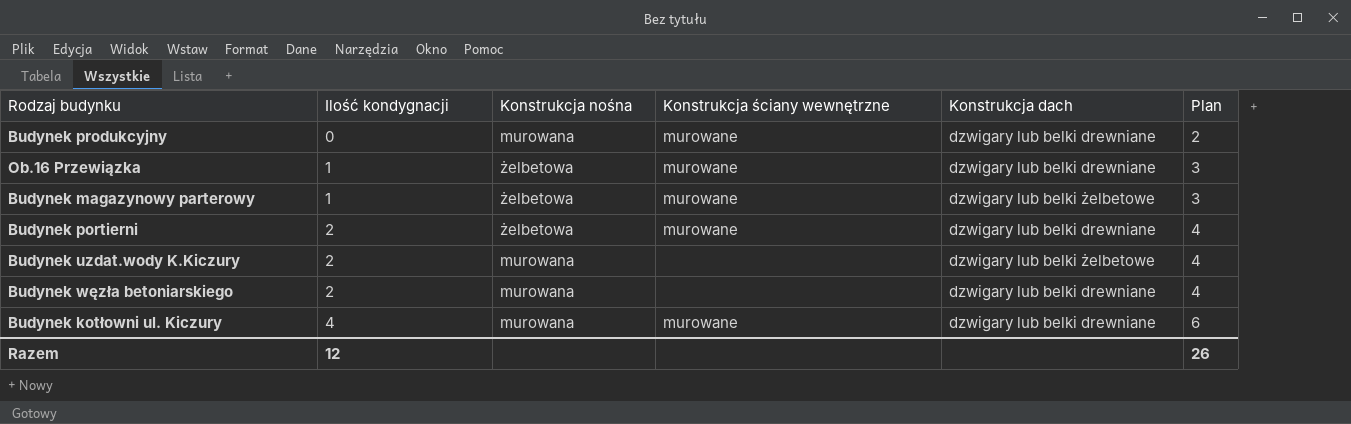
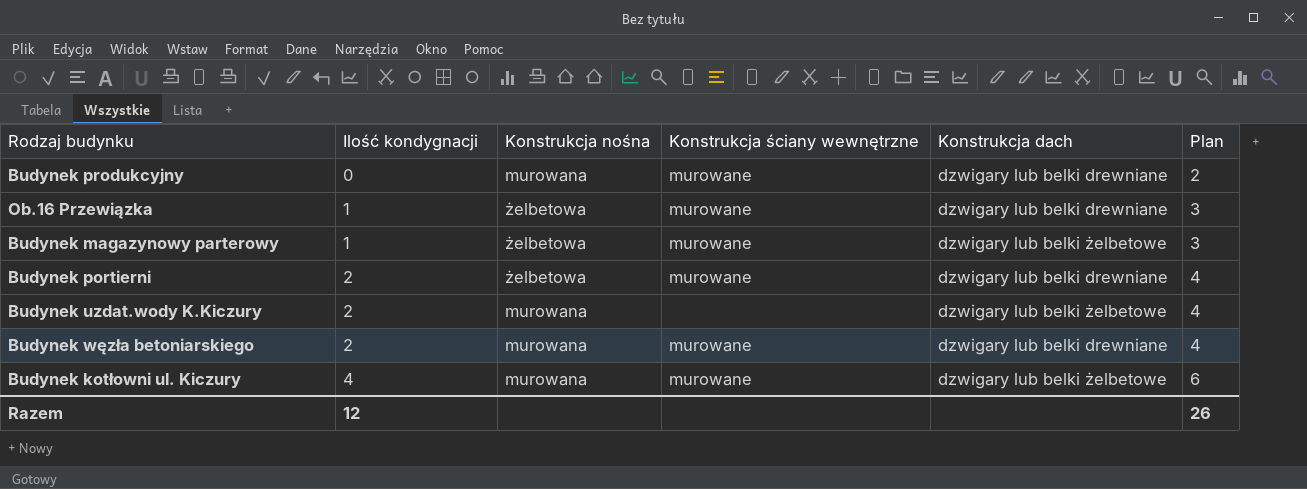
Budynek węzła betoniarskiego | Konstrukcja ściany wewnętrzne: none -> murowane
Budynek kotłowni ul. Kiczury | Konstrukcja dach: dzwigary lub belki drewniane -> dzwigary lub belki żelbetowe

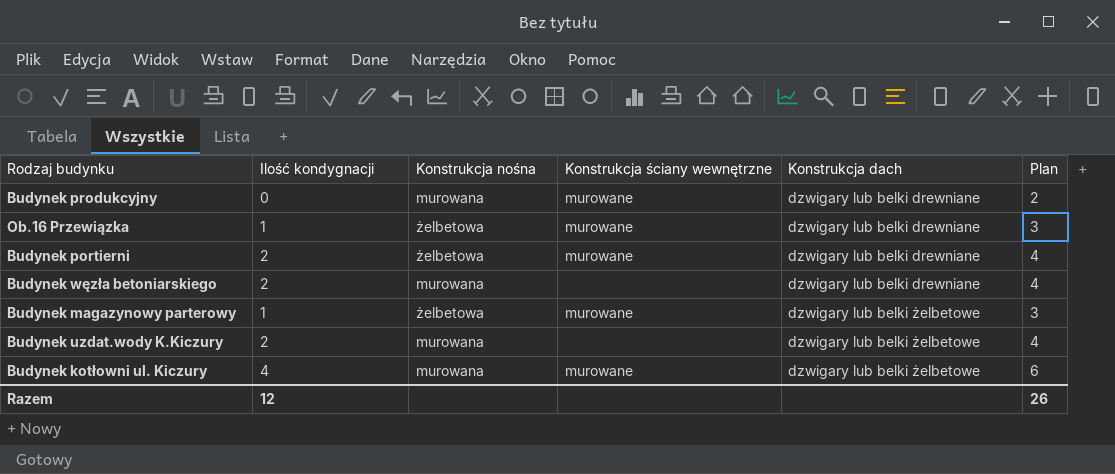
row order: Ilość kondygnacji ascending -> Konstrukcja dach ascending
Budynek węzła betoniarskiego | Konstrukcja ściany wewnętrzne: murowane -> none

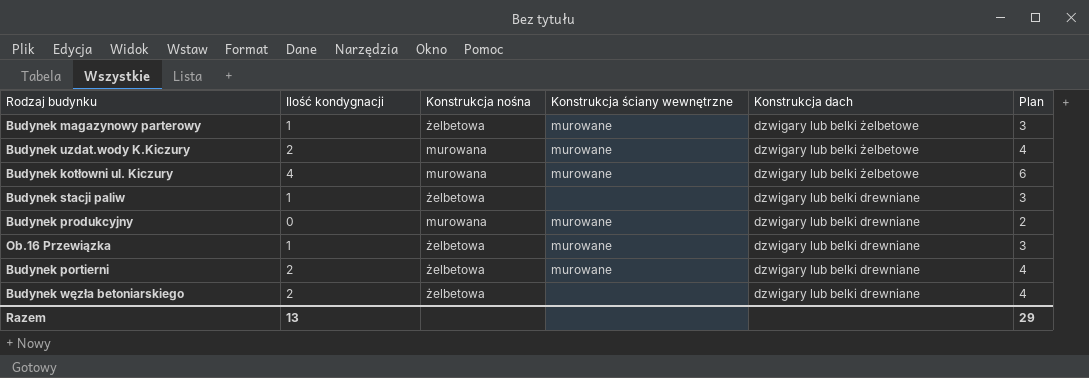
row order: Konstrukcja dach ascending -> Konstrukcja dach descending
Budynek uzdat.wody K.Kiczury | Konstrukcja ściany wewnętrzne: none -> murowane
row Budynek stacji paliw: none -> 1 | żelbetowa | none | dzwigary lub belki drewniane | 3
Budynek węzła betoniarskiego | Konstrukcja nośna: murowana -> żelbetowa
Razem | Ilość kondygnacji: 12 -> 13
Razem | Plan: 26 -> 29

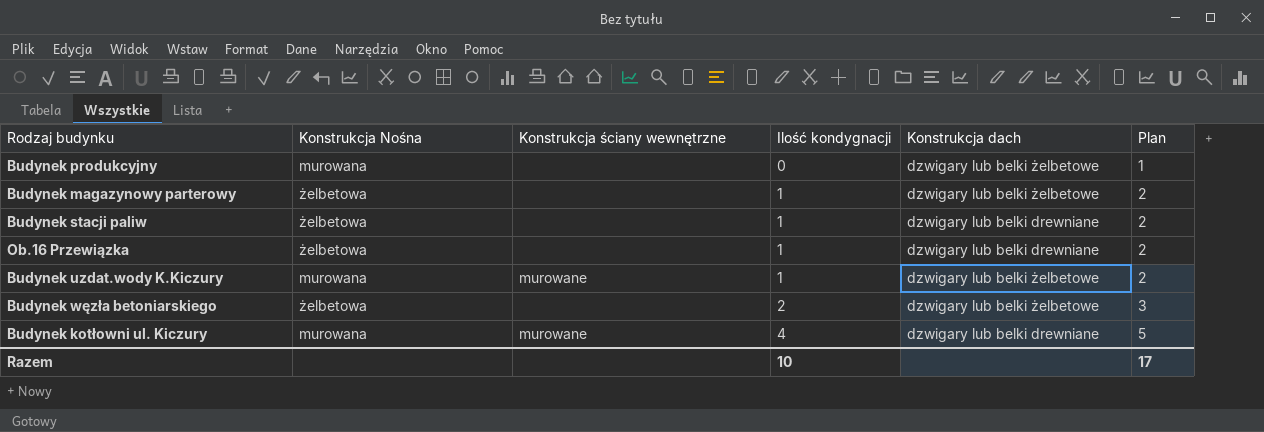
row order: Konstrukcja dach descending -> Ilość kondygnacji ascending
column name: Konstrukcja nośna -> Konstrukcja Nośna
column Ilość kondygnacji | position: 2 -> 4
column Plan | formula: [Ilość kondygnacji] + 2 -> [Ilość kondygnacji] + 1
row Budynek portierni: 2 | żelbetowa | murowane | dzwigary lub belki drewniane | 4 -> none
Budynek produkcyjny | Konstrukcja ściany wewnętrzne: murowane -> none
Budynek produkcyjny | Konstrukcja dach: dzwigary lub belki drewniane -> dzwigary lub belki żelbetowe
Budynek magazynowy parterowy | Konstrukcja ściany wewnętrzne: murowane -> none
Ob.16 Przewiązka | Konstrukcja ściany wewnętrzne: murowane -> none
Budynek uzdat.wody K.Kiczury | Ilość kondygnacji: 2 -> 1
Budynek węzła betoniarskiego | Konstrukcja dach: dzwigary lub belki drewniane -> dzwigary lub belki żelbetowe
Budynek kotłowni ul. Kiczury | Konstrukcja dach: dzwigary lub belki żelbetowe -> dzwigary lub belki drewniane
Razem | Ilość kondygnacji: 13 -> 10
Razem | Plan: 29 -> 17

